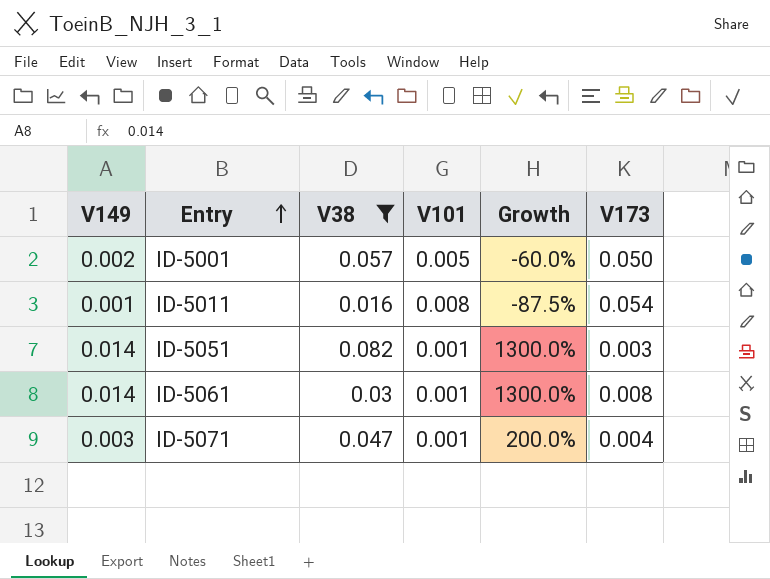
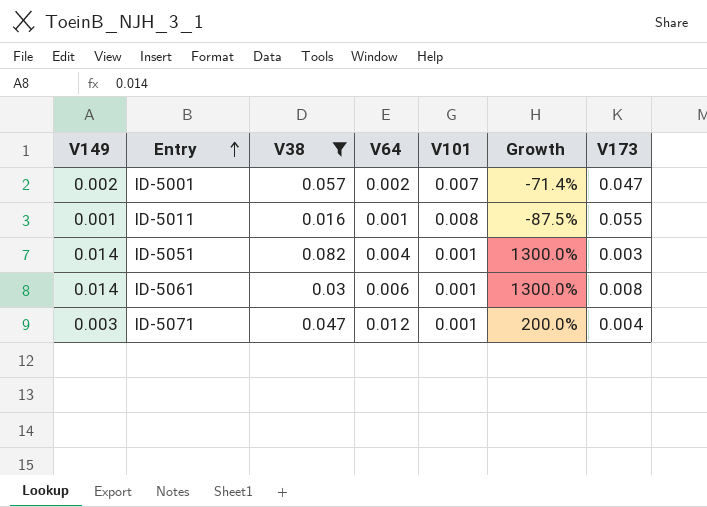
column V64 | position: none -> 4
ID-5001 | V101: 0.005 -> 0.007
ID-5001 | Growth: -60.0% -> -71.4%
ID-5001 | V173: 0.050 -> 0.047
ID-5011 | V173: 0.054 -> 0.055

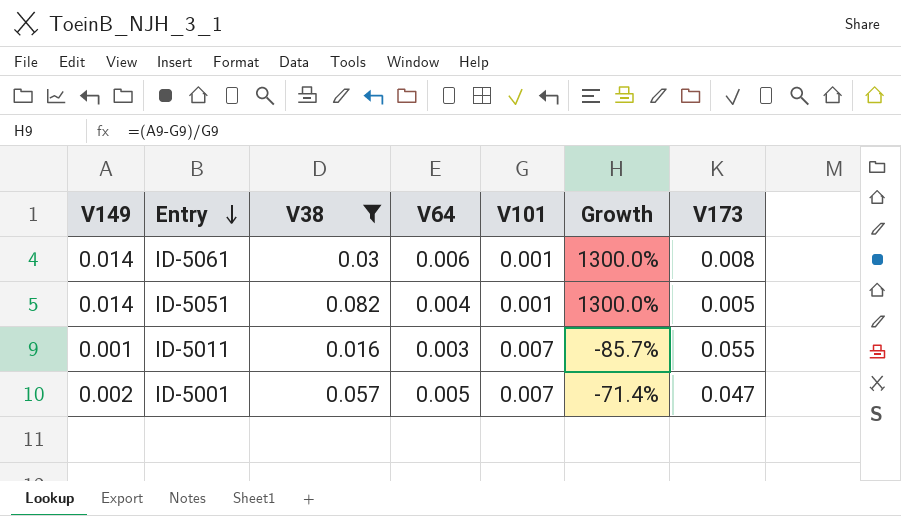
row order: Entry ascending -> Entry descending
row ID-5071: 0.003 | 0.047 | 0.012 | 0.001 | 200.0% | 0.004 -> none
ID-5051 | V173: 0.003 -> 0.005
ID-5011 | V64: 0.001 -> 0.003
ID-5011 | V101: 0.008 -> 0.007
ID-5011 | Growth: -87.5% -> -85.7%
ID-5001 | V64: 0.002 -> 0.005

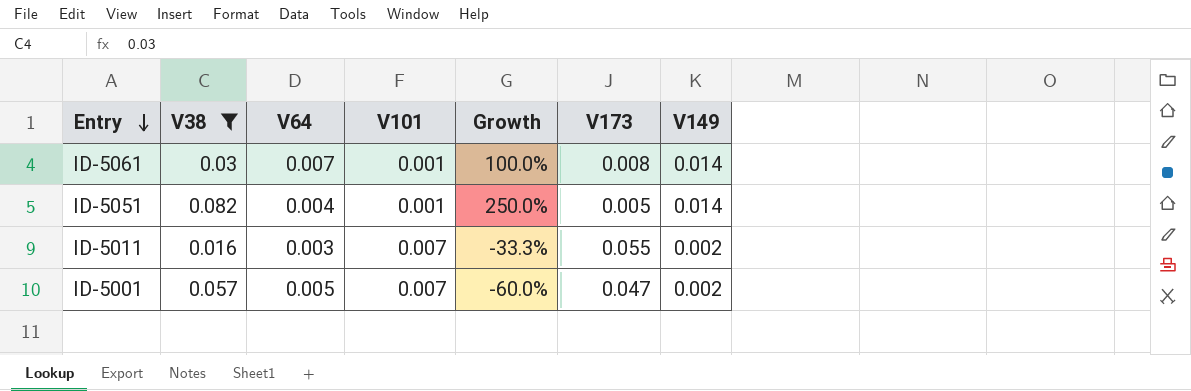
column Growth | formula: ([V149] - [V101]) / [V101] -> ([V149] - [V64]) / [V64]
column V149 | position: 1 -> 7
ID-5061 | V64: 0.006 -> 0.007
ID-5011 | V149: 0.001 -> 0.002

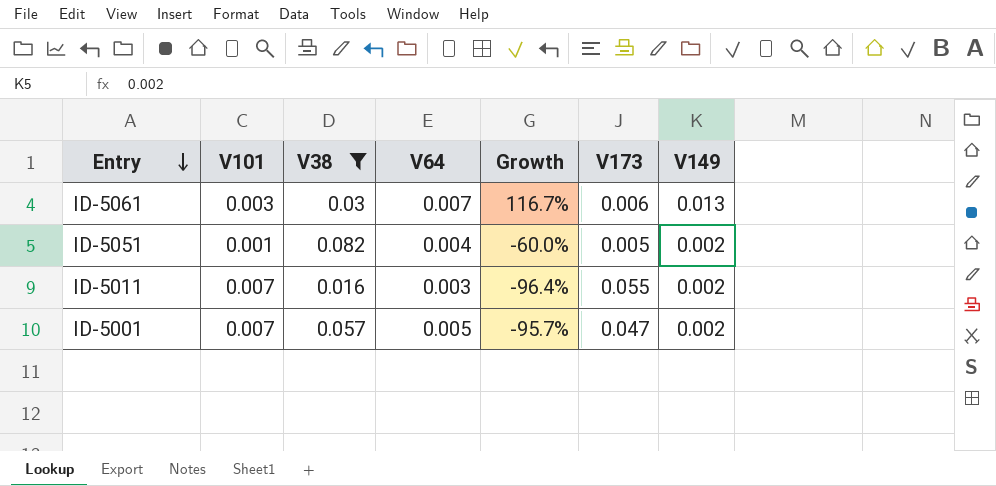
column V101 | position: 4 -> 2
column Growth | formula: ([V149] - [V64]) / [V64] -> ([V149] - [V173]) / [V173]
ID-5061 | V101: 0.001 -> 0.003
ID-5061 | V173: 0.008 -> 0.006
ID-5061 | V149: 0.014 -> 0.013
ID-5051 | V149: 0.014 -> 0.002

